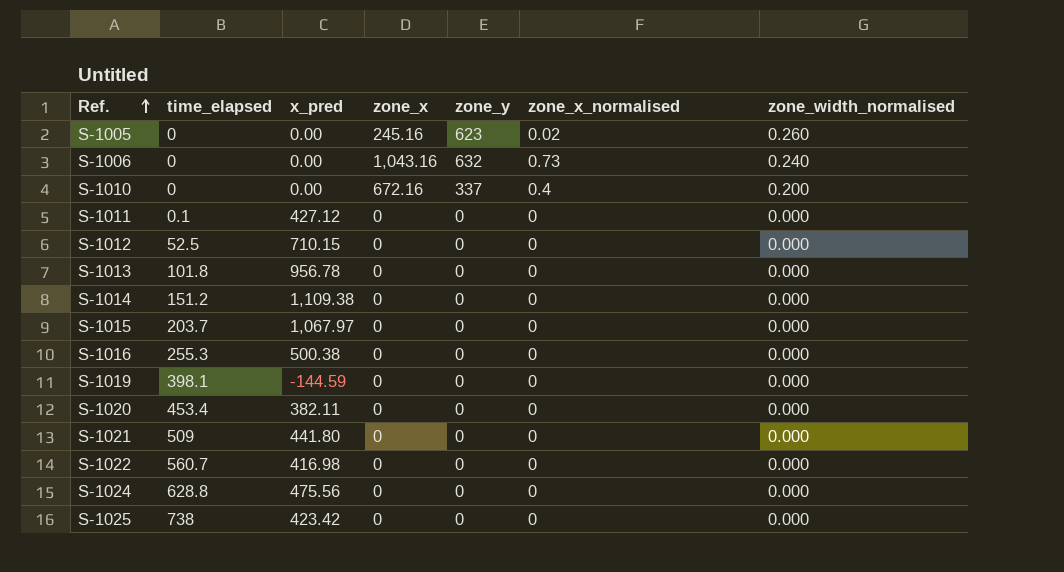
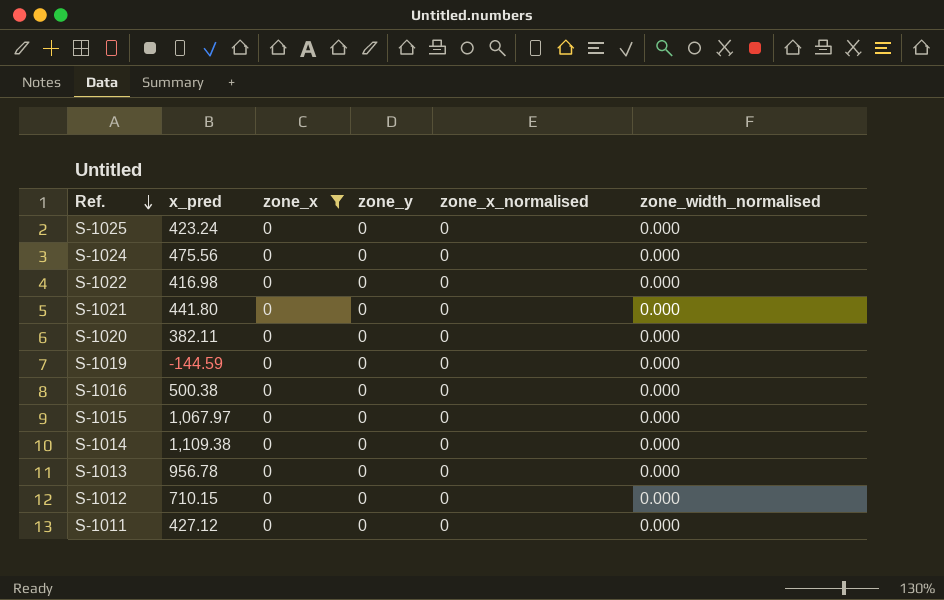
filter: none -> zone_x = 0
row order: Ref. ascending -> Ref. descending
column time_elapsed | position: 2 -> none
S-1025 | x_pred: 423.42 -> 423.24

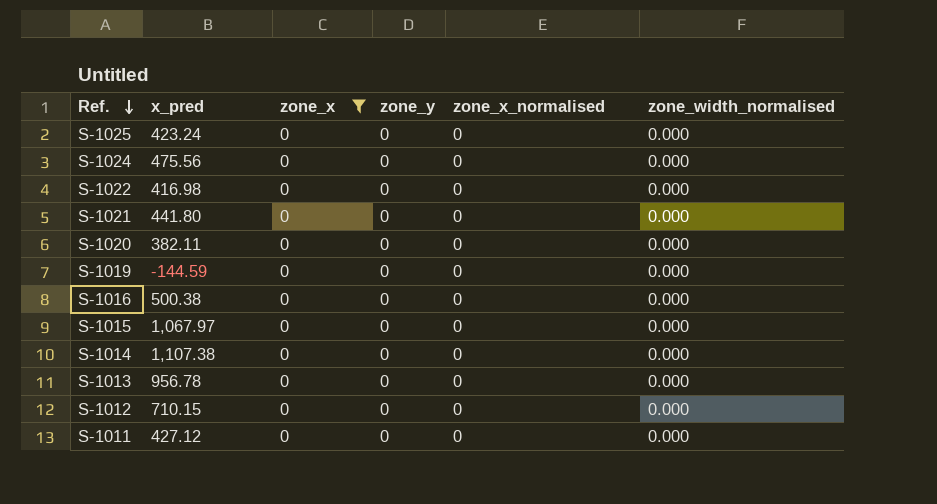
S-1014 | x_pred: 1,109.38 -> 1,107.38

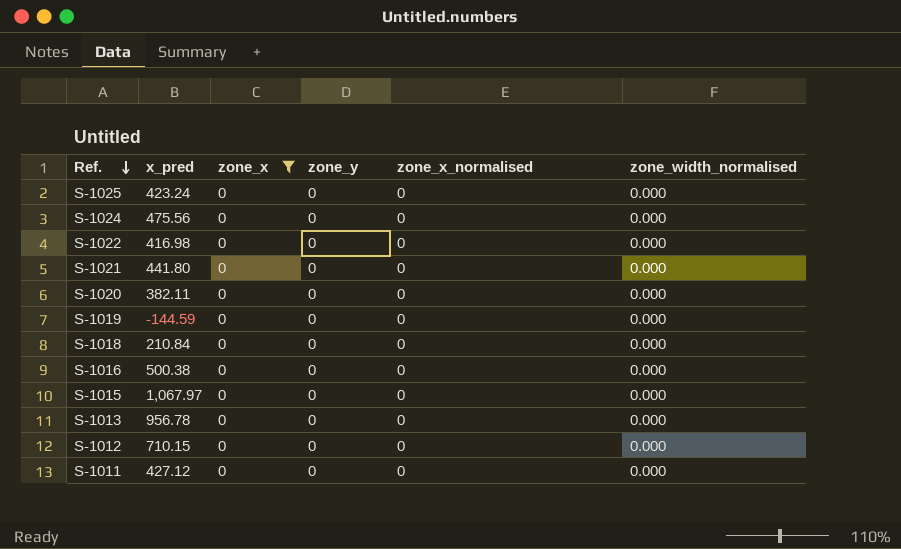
row S-1014: 1,107.38 | 0 | 0 | 0 | 0.000 -> none
row S-1018: none -> 210.84 | 0 | 0 | 0 | 0.000

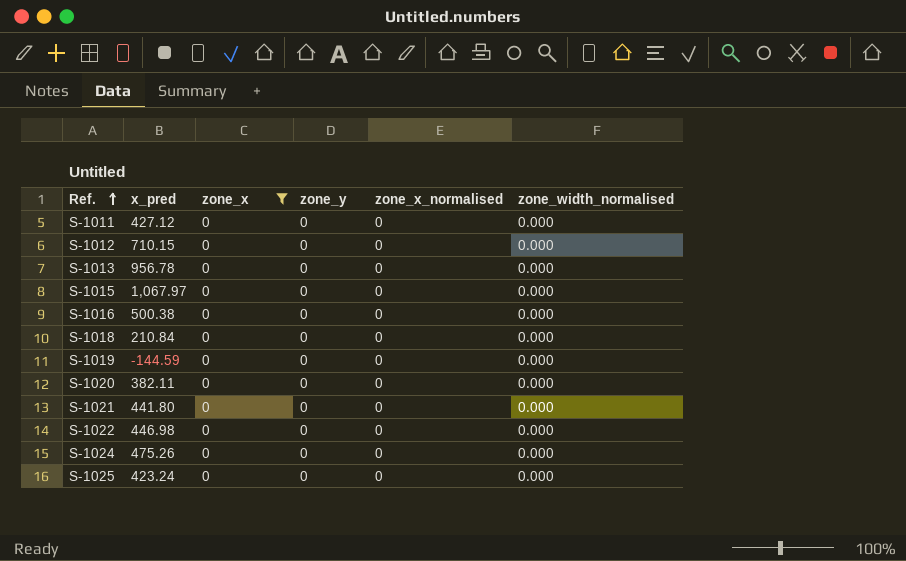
row order: Ref. descending -> Ref. ascending
S-1022 | x_pred: 416.98 -> 446.98
S-1024 | x_pred: 475.56 -> 475.26

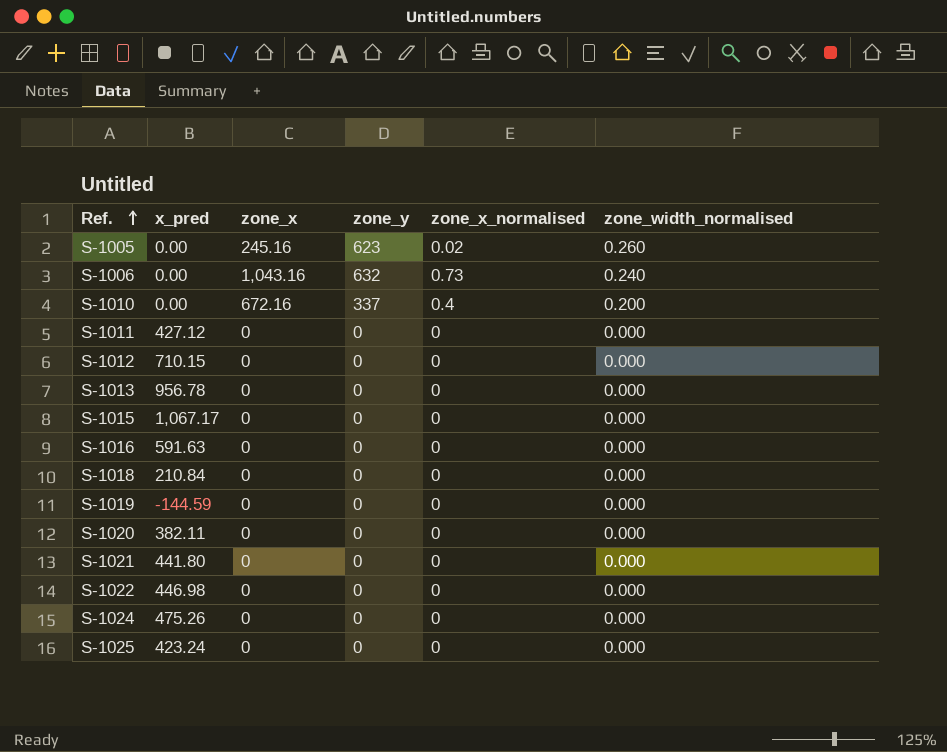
filter: zone_x = 0 -> none
S-1015 | x_pred: 1,067.97 -> 1,067.17
S-1016 | x_pred: 500.38 -> 591.63

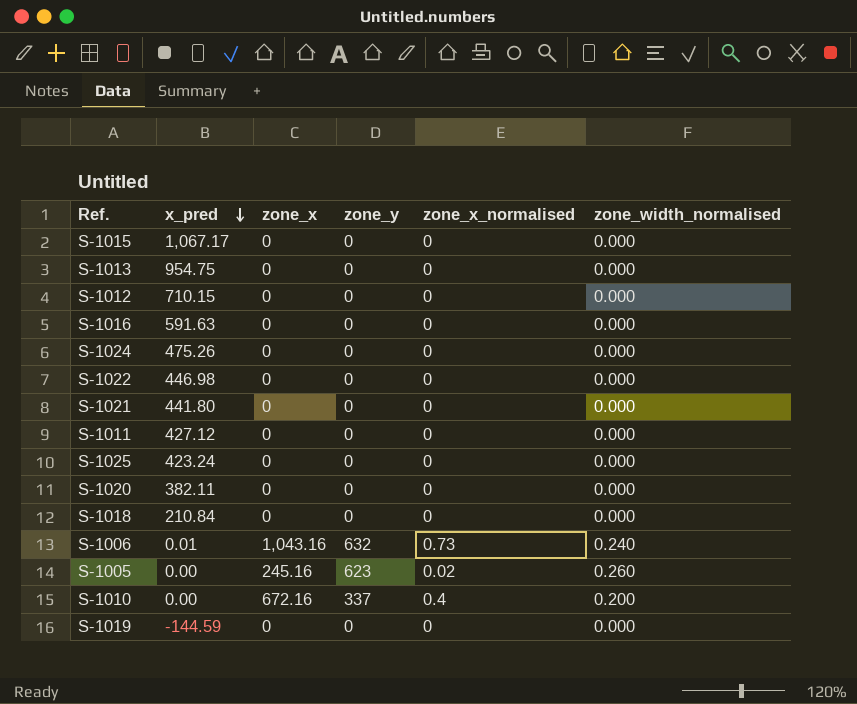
row order: Ref. ascending -> x_pred descending
S-1013 | x_pred: 956.78 -> 954.75
S-1006 | x_pred: 0.00 -> 0.01

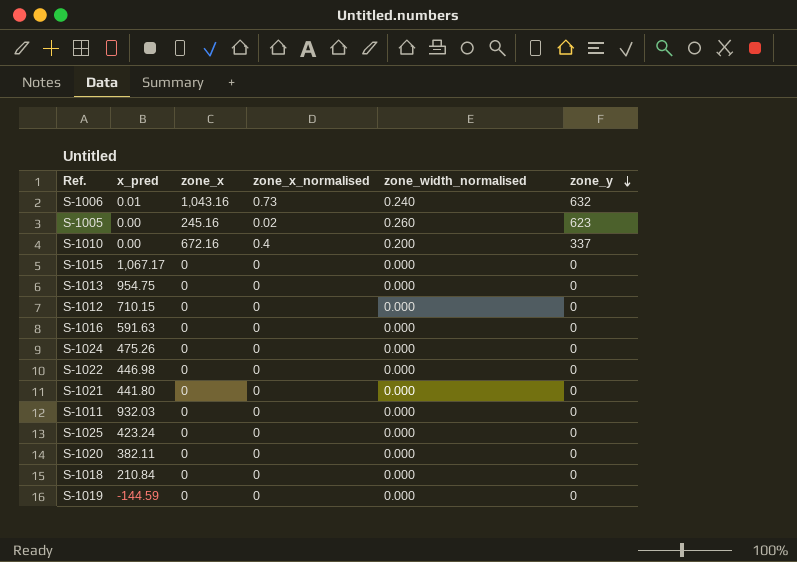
row order: x_pred descending -> zone_y descending
column zone_y | position: 4 -> 6
S-1011 | x_pred: 427.12 -> 932.03

